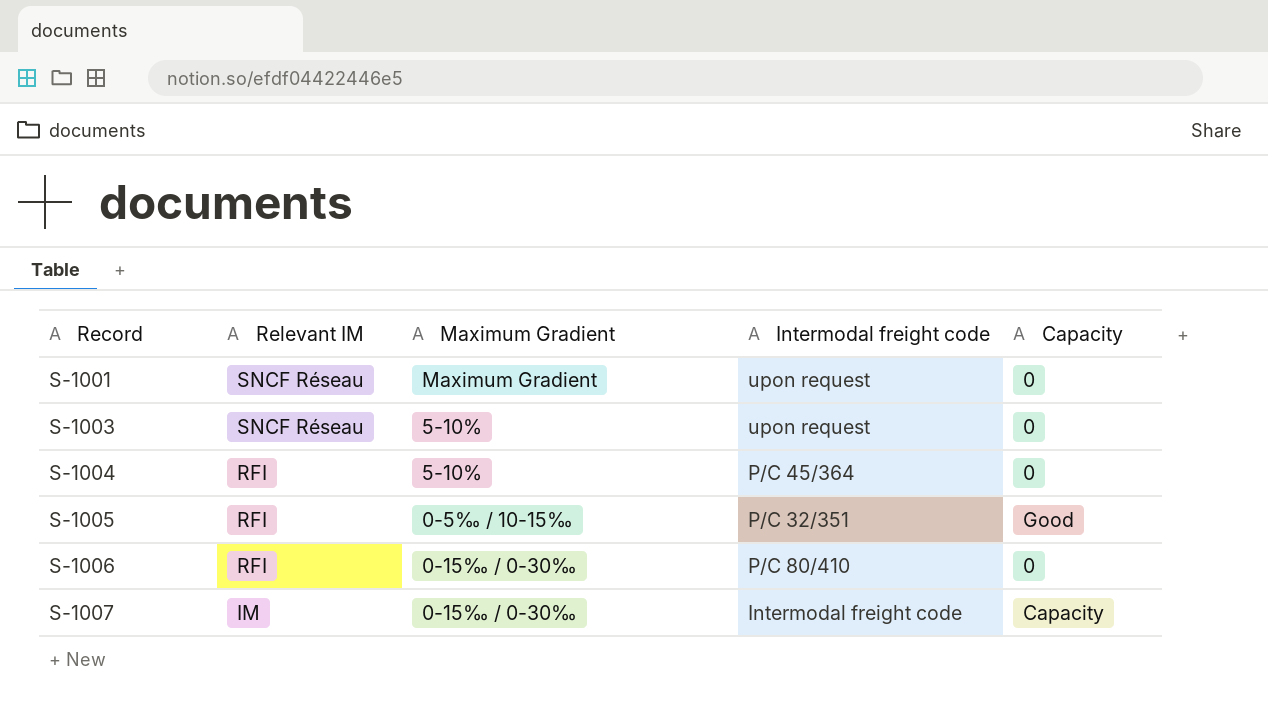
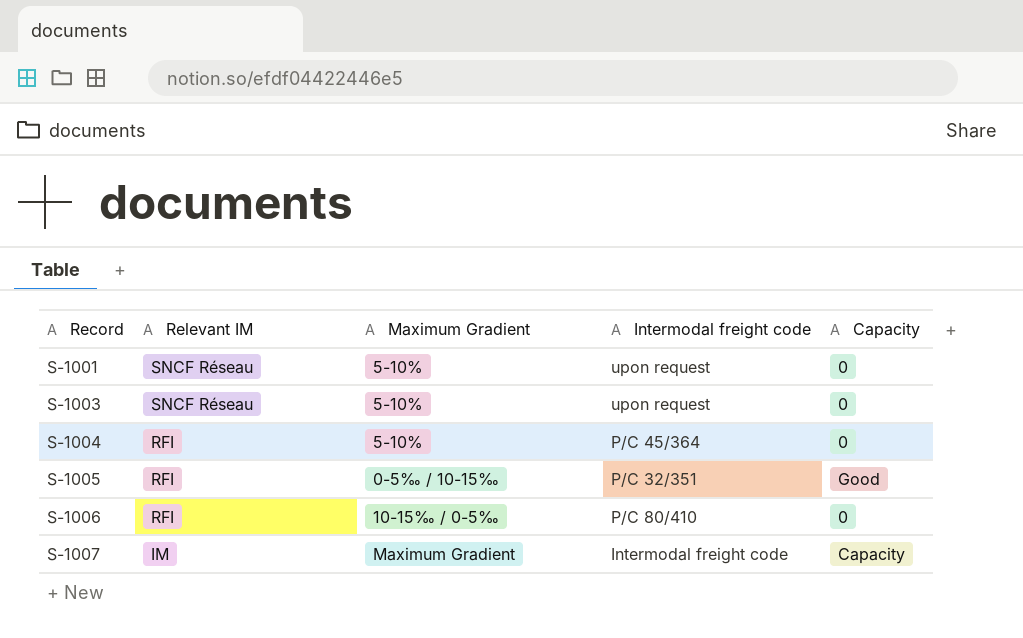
S-1001 | Maximum Gradient: Maximum Gradient -> 5-10%
S-1006 | Maximum Gradient: 0-15‰ / 0-30‰ -> 10-15‰ / 0-5‰
S-1007 | Maximum Gradient: 0-15‰ / 0-30‰ -> Maximum Gradient

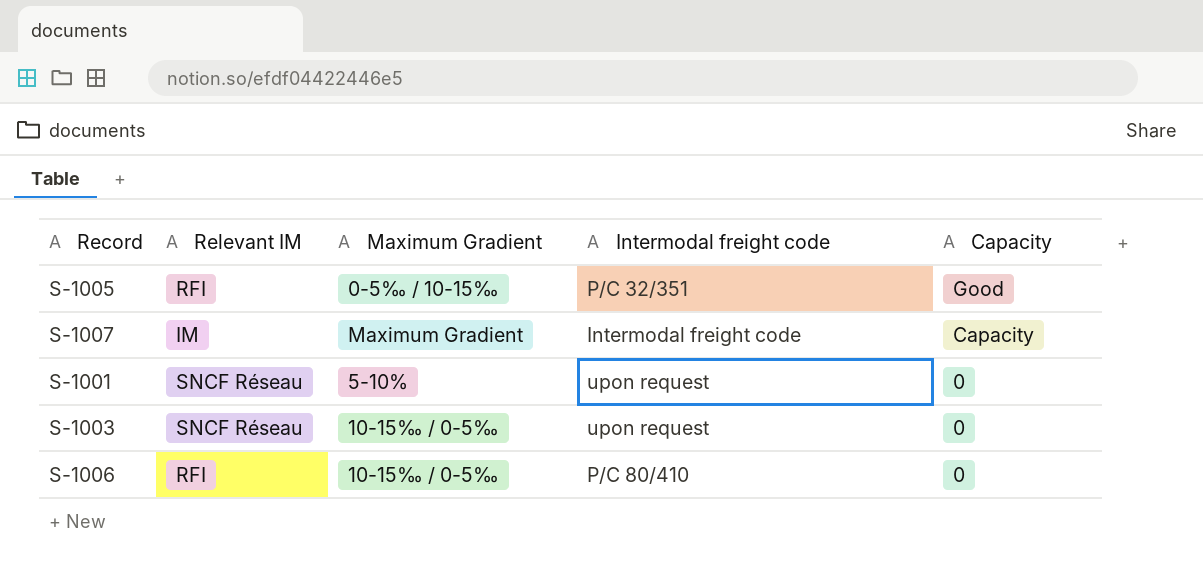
row order: Record ascending -> Capacity descending
row S-1004: RFI | 5-10% | P/C 45/364 | 0 -> none
S-1003 | Maximum Gradient: 5-10% -> 10-15‰ / 0-5‰

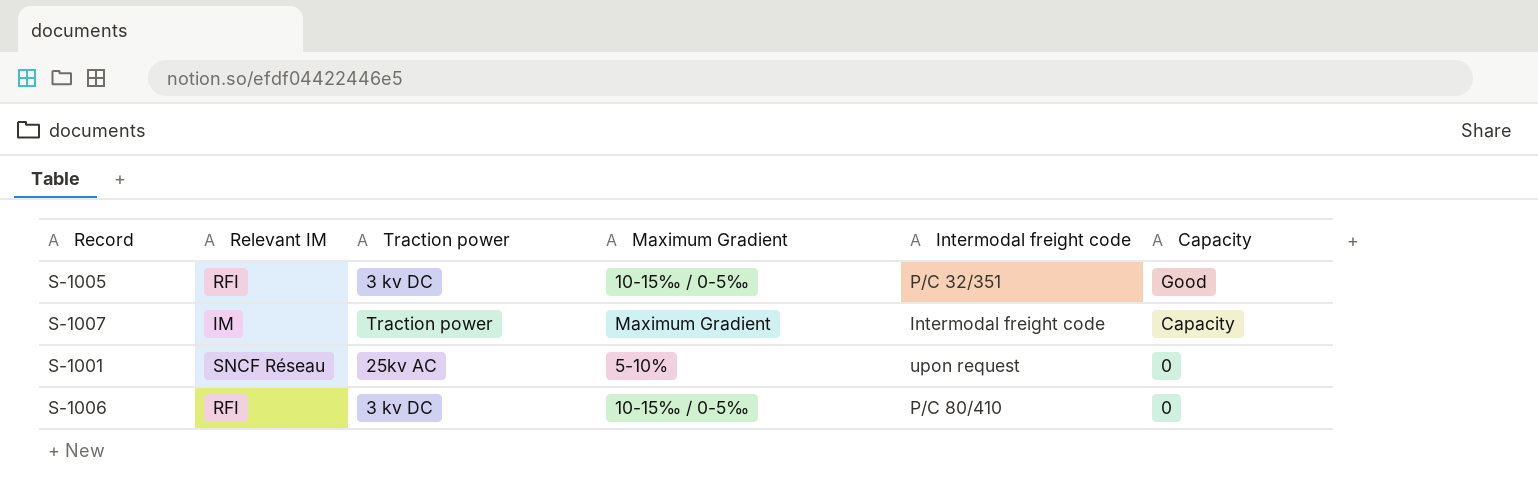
column Traction power | position: none -> 3
row S-1003: SNCF Réseau | 10-15‰ / 0-5‰ | upon request | 0 -> none
S-1005 | Maximum Gradient: 0-5‰ / 10-15‰ -> 10-15‰ / 0-5‰

